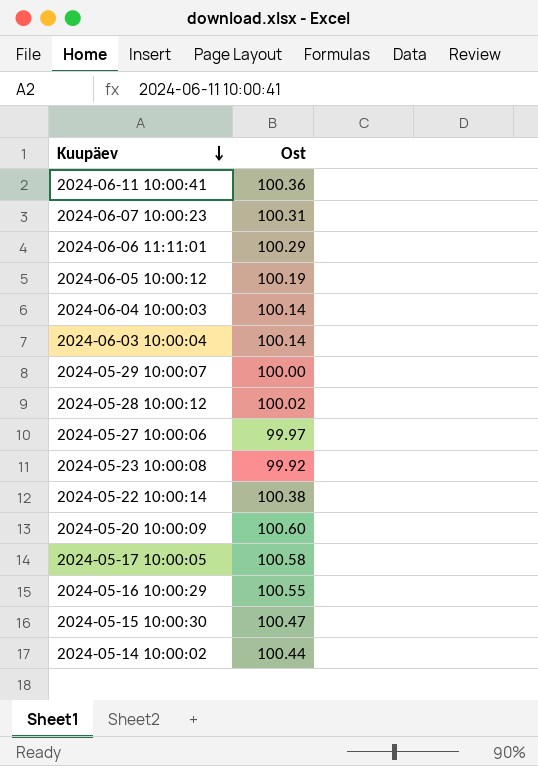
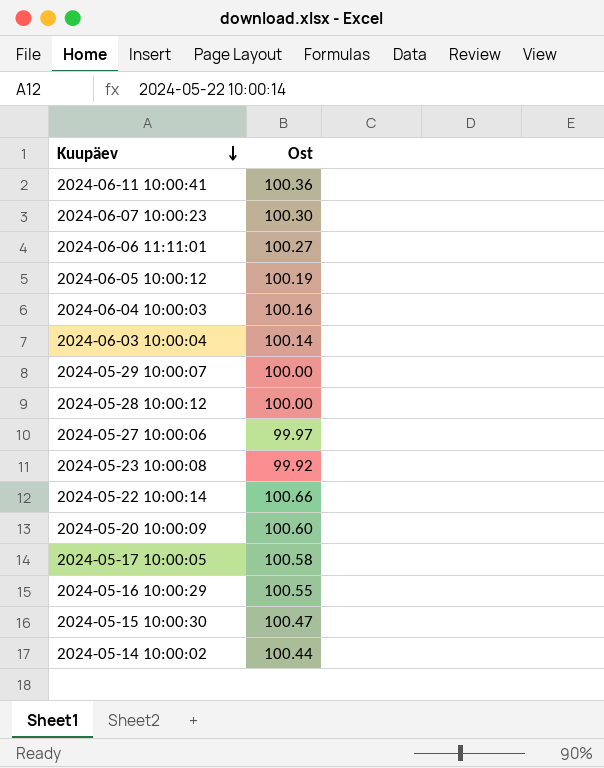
2024-06-07 10:00:23 | Ost: 100.31 -> 100.30
2024-06-06 11:11:01 | Ost: 100.29 -> 100.27
2024-06-04 10:00:03 | Ost: 100.14 -> 100.16
2024-05-28 10:00:12 | Ost: 100.02 -> 100.00
2024-05-22 10:00:14 | Ost: 100.38 -> 100.66

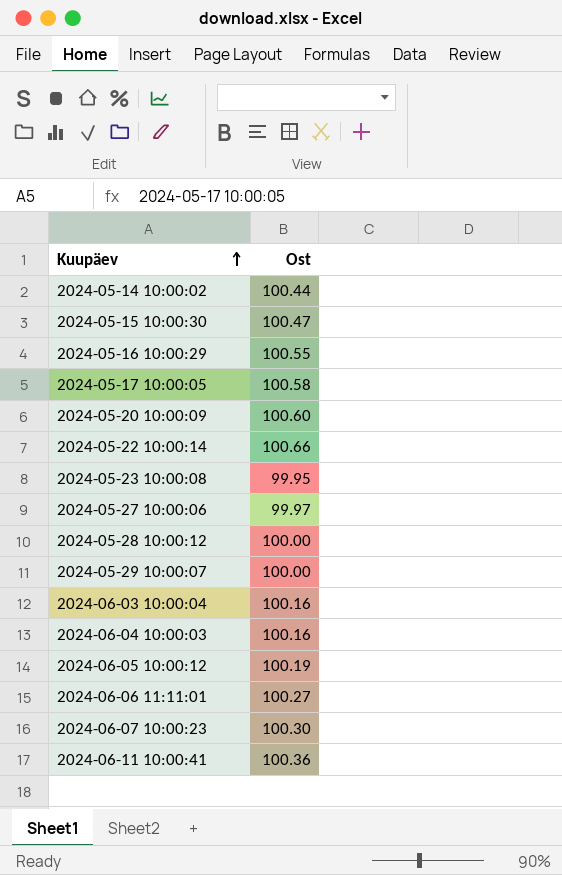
row order: Kuupäev descending -> Kuupäev ascending
2024-05-23 10:00:08 | Ost: 99.92 -> 99.95
2024-06-03 10:00:04 | Ost: 100.14 -> 100.16

